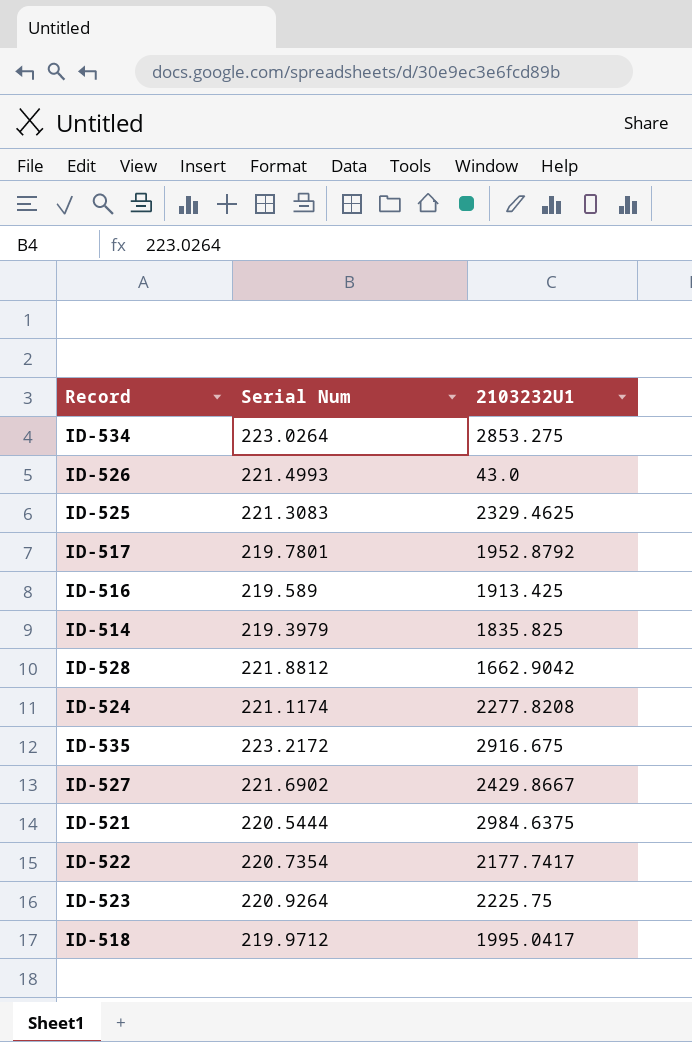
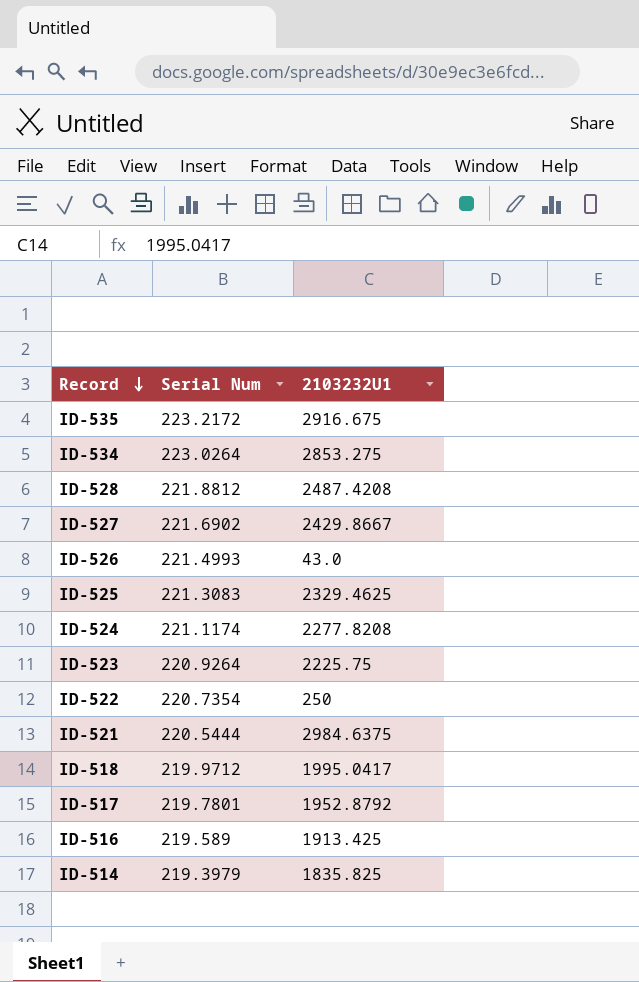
row order: none -> Record descending
ID-528 | 2103232U1: 1662.9042 -> 2487.4208
ID-522 | 2103232U1: 2177.7417 -> 250

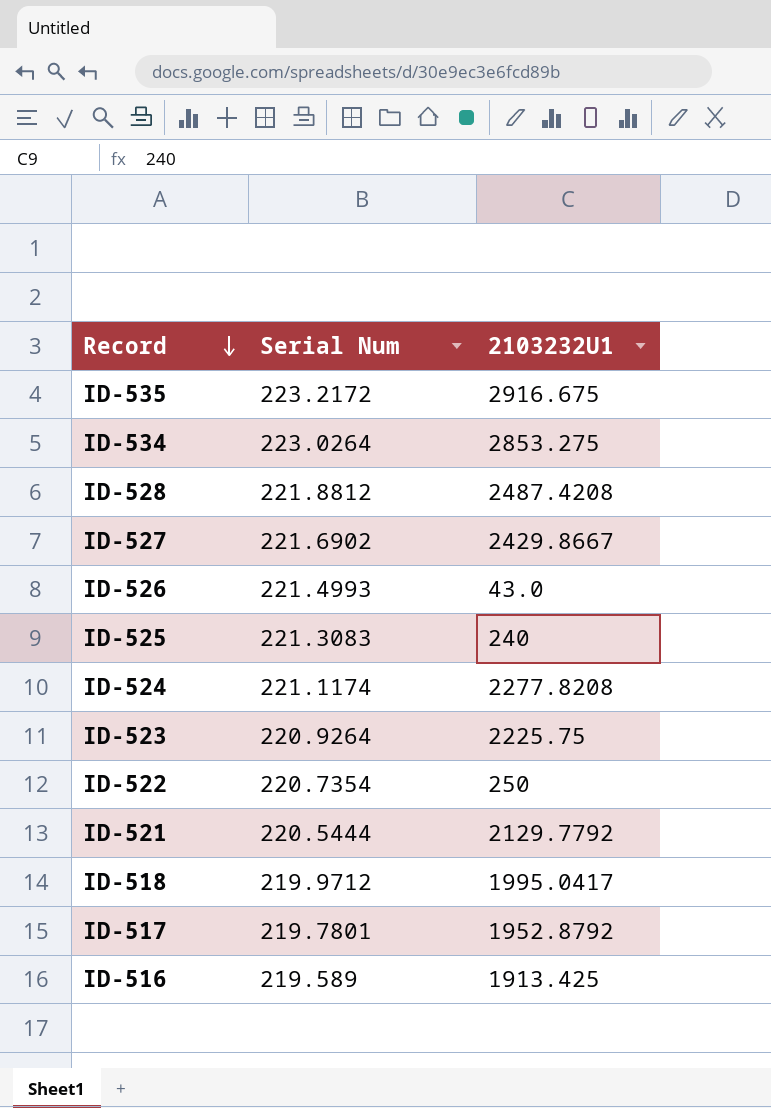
row ID-514: 219.3979 | 1835.825 -> none
ID-525 | 2103232U1: 2329.4625 -> 240
ID-521 | 2103232U1: 2984.6375 -> 2129.7792

